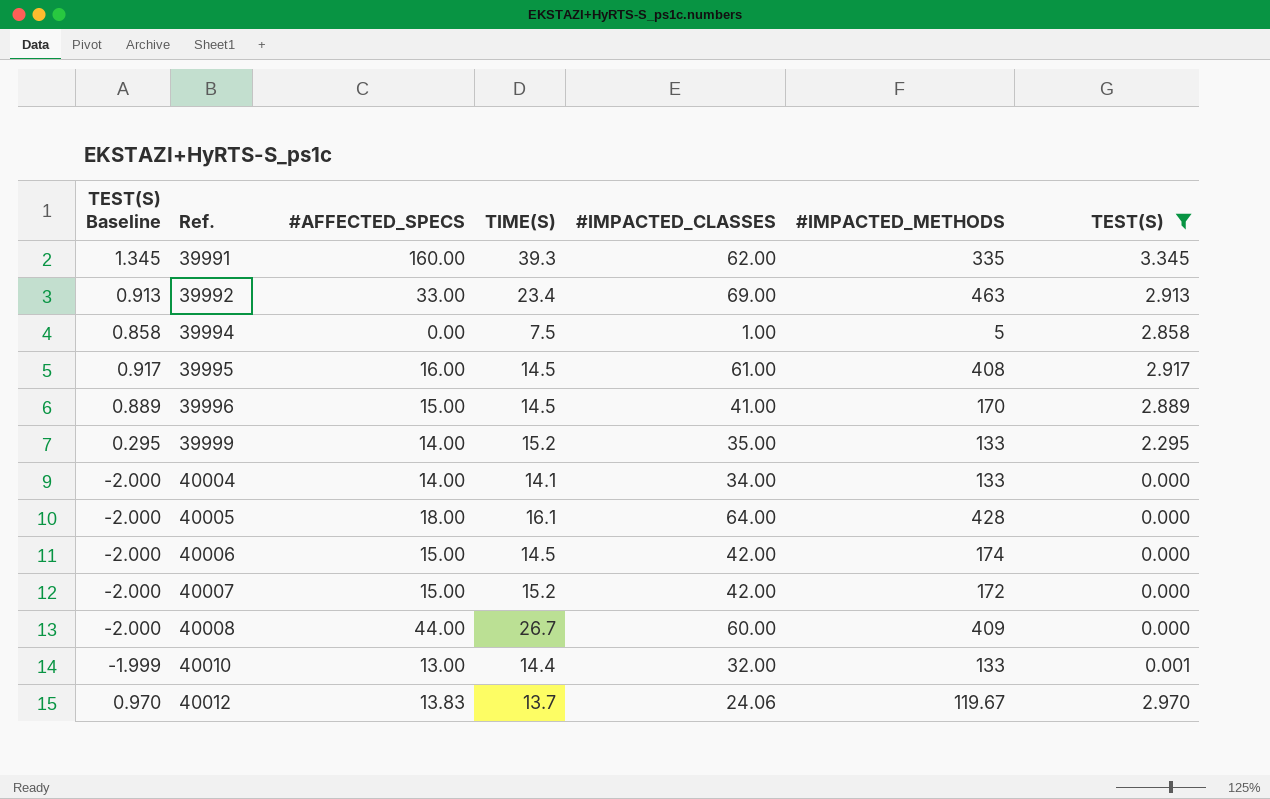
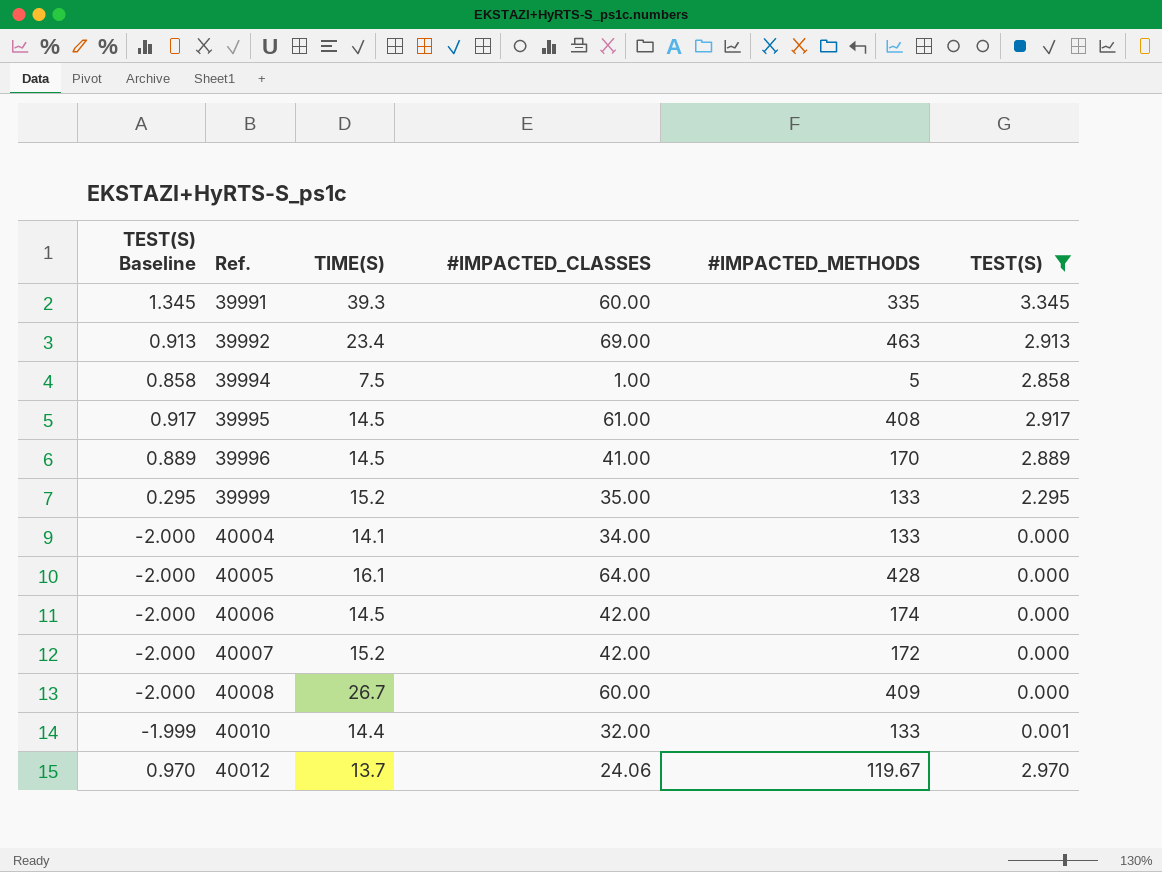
column #AFFECTED_SPECS | position: 3 -> none
39991 | #IMPACTED_CLASSES: 62.00 -> 60.00

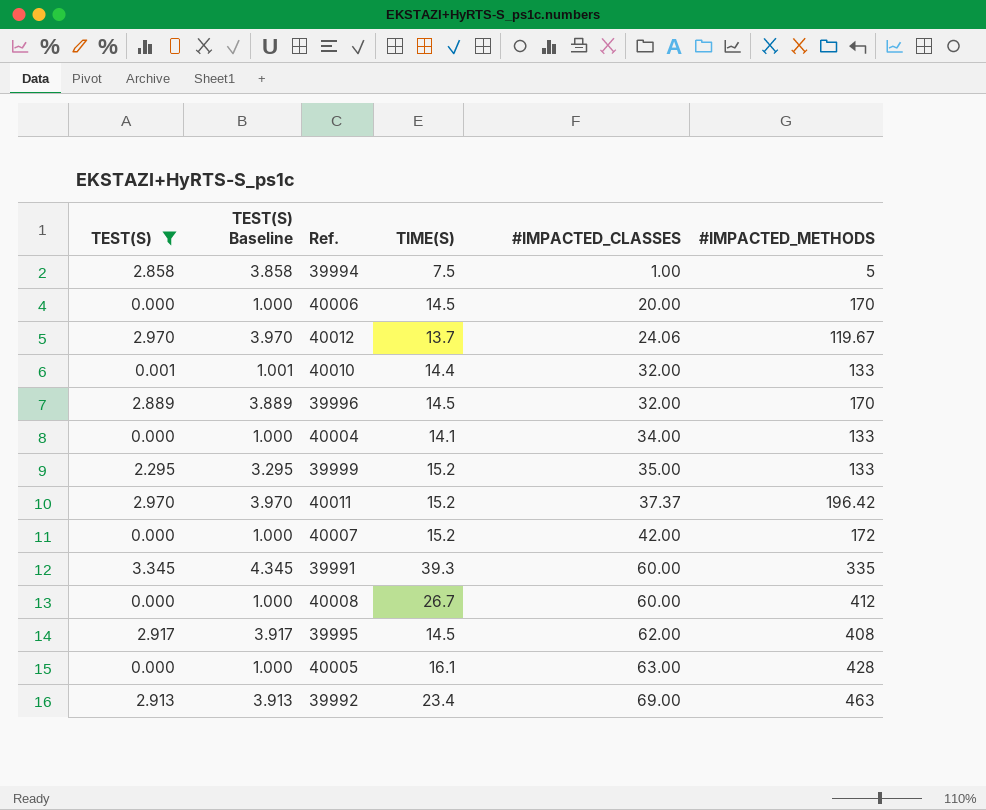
row order: Ref. ascending -> #IMPACTED_CLASSES ascending
column TEST(S) | position: 6 -> 1
column TEST(S) Baseline | formula: [TEST(S)] - 2 -> [TEST(S)] + 1
40006 | #IMPACTED_CLASSES: 42.00 -> 20.00
40006 | #IMPACTED_METHODS: 174 -> 170
39996 | #IMPACTED_CLASSES: 41.00 -> 32.00
row 40011: none -> 2.970 | 3.970 | 15.2 | 37.37 | 196.42
40008 | #IMPACTED_METHODS: 409 -> 412
39995 | #IMPACTED_CLASSES: 61.00 -> 62.00
40005 | #IMPACTED_CLASSES: 64.00 -> 63.00

